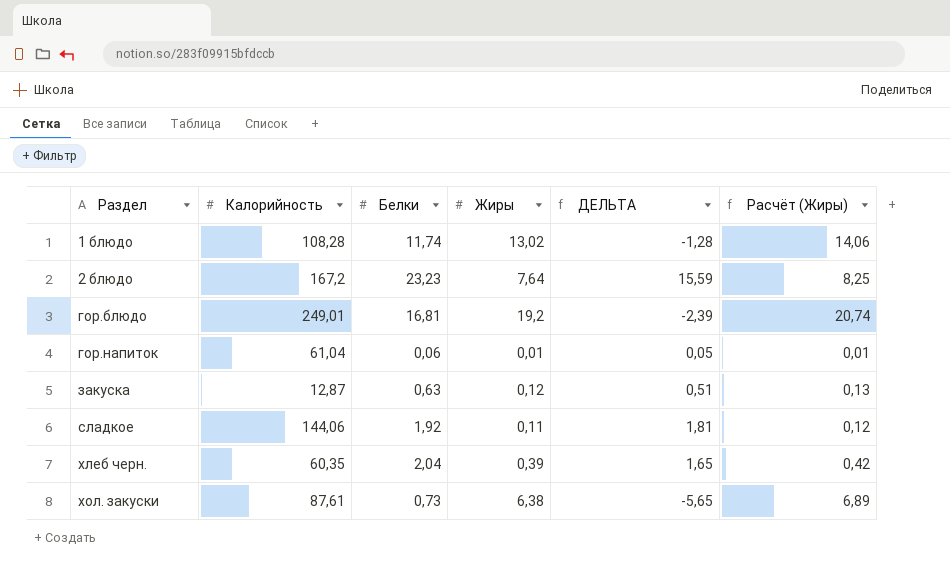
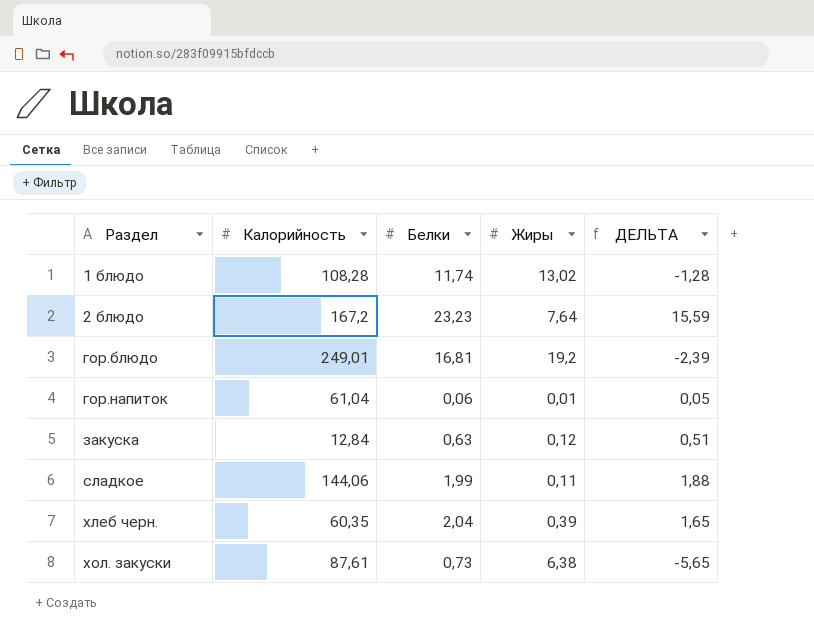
column Расчёт (Жиры) | formula: [Жиры] * 1,08 -> none
закуска | Калорийность: 12,87 -> 12,84
сладкое | Белки: 1,92 -> 1,99
сладкое | ДЕЛЬТА: 1,81 -> 1,88

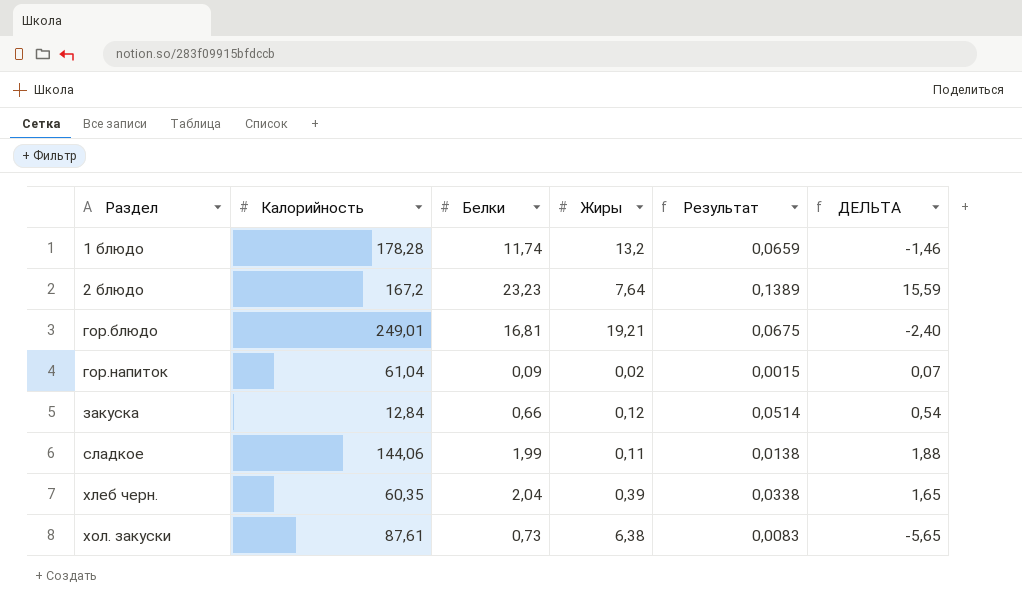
column Результат | formula: none -> [Белки] / [Калорийность]
1 блюдо | Калорийность: 108,28 -> 178,28
1 блюдо | Жиры: 13,02 -> 13,2
1 блюдо | ДЕЛЬТА: -1,28 -> -1,46
гор.блюдо | Жиры: 19,2 -> 19,21
гор.блюдо | ДЕЛЬТА: -2,39 -> -2,40
гор.напиток | Белки: 0,06 -> 0,09
гор.напиток | Жиры: 0,01 -> 0,02
гор.напиток | ДЕЛЬТА: 0,05 -> 0,07
закуска | Белки: 0,63 -> 0,66
закуска | ДЕЛЬТА: 0,51 -> 0,54

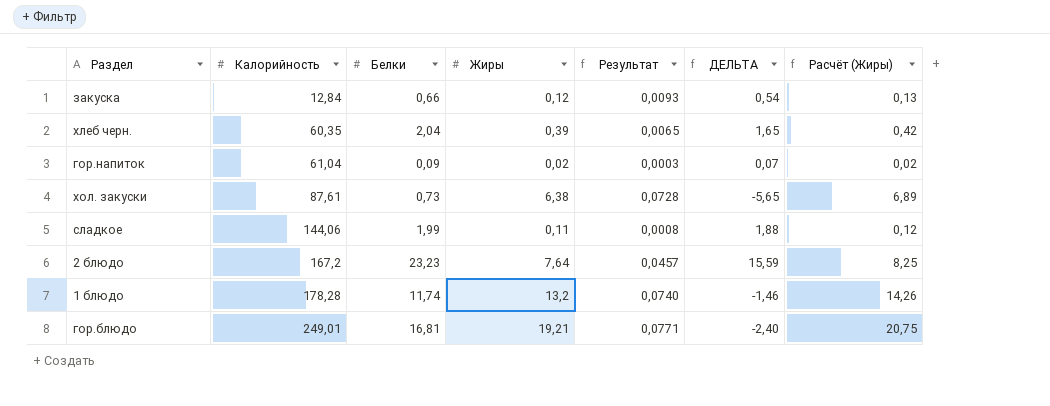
row order: Раздел ascending -> Калорийность ascending
column Результат | formula: [Белки] / [Калорийность] -> [Жиры] / [Калорийность]
column Расчёт (Жиры) | formula: none -> [Жиры] * 1,08

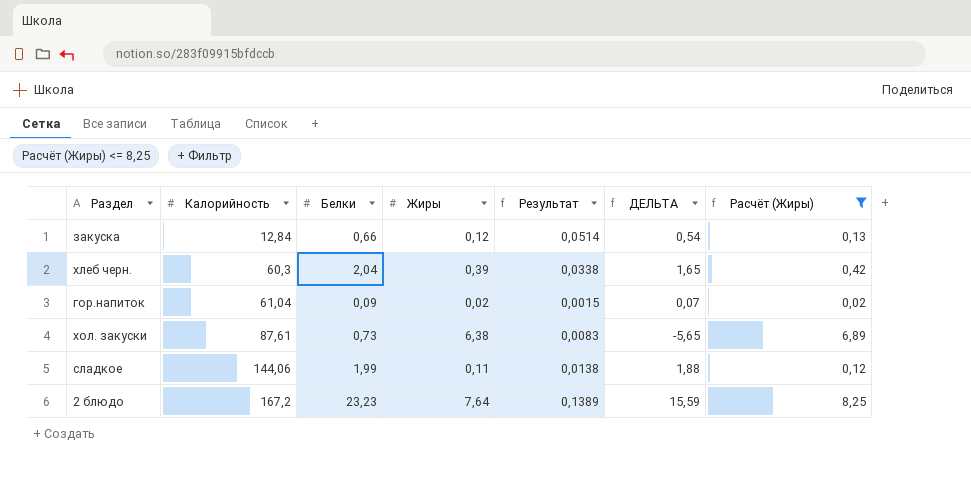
filter: none -> Расчёт (Жиры) <= 8,25
column Результат | formula: [Жиры] / [Калорийность] -> [Белки] / [Калорийность]
хлеб черн. | Калорийность: 60,35 -> 60,3

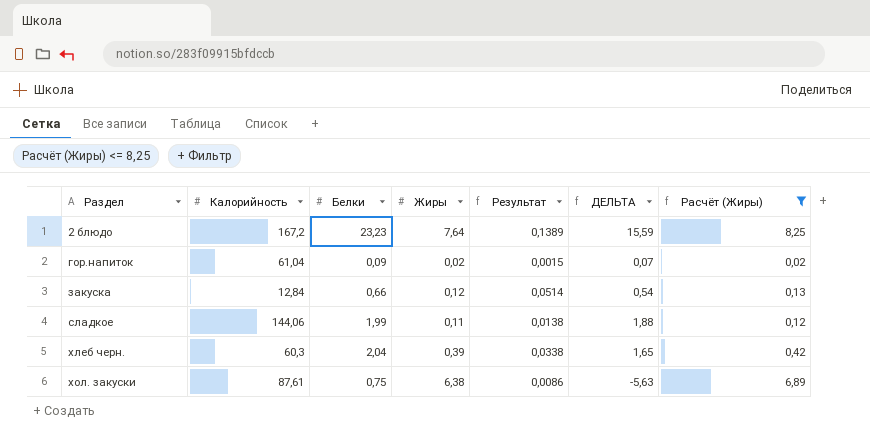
row order: Калорийность ascending -> Раздел ascending
хол. закуски | Белки: 0,73 -> 0,75
хол. закуски | Результат: 0,0083 -> 0,0086
хол. закуски | ДЕЛЬТА: -5,65 -> -5,63

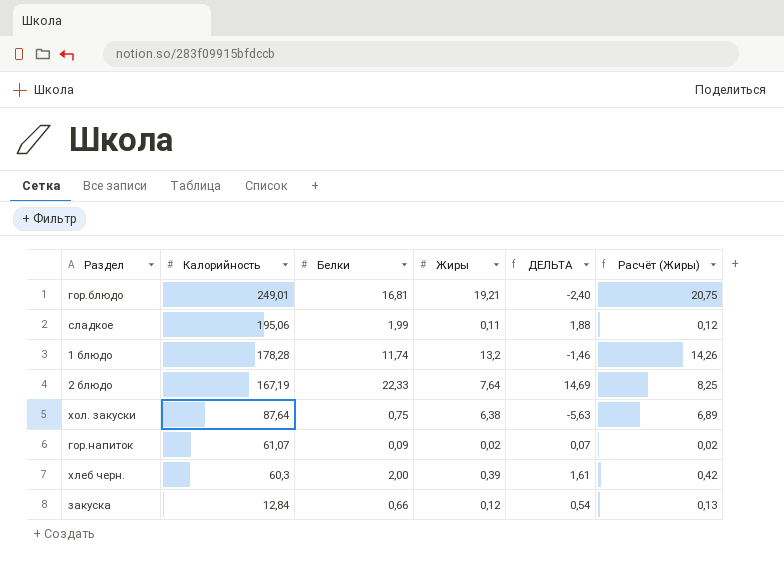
filter: Расчёт (Жиры) <= 8,25 -> none
row order: Раздел ascending -> Калорийность descending
column Результат | formula: [Белки] / [Калорийность] -> none
сладкое | Калорийность: 144,06 -> 195,06
2 блюдо | Калорийность: 167,2 -> 167,19
2 блюдо | Белки: 23,23 -> 22,33
2 блюдо | ДЕЛЬТА: 15,59 -> 14,69
хол. закуски | Калорийность: 87,61 -> 87,64
гор.напиток | Калорийность: 61,04 -> 61,07
хлеб черн. | Белки: 2,04 -> 2,00
хлеб черн. | ДЕЛЬТА: 1,65 -> 1,61

